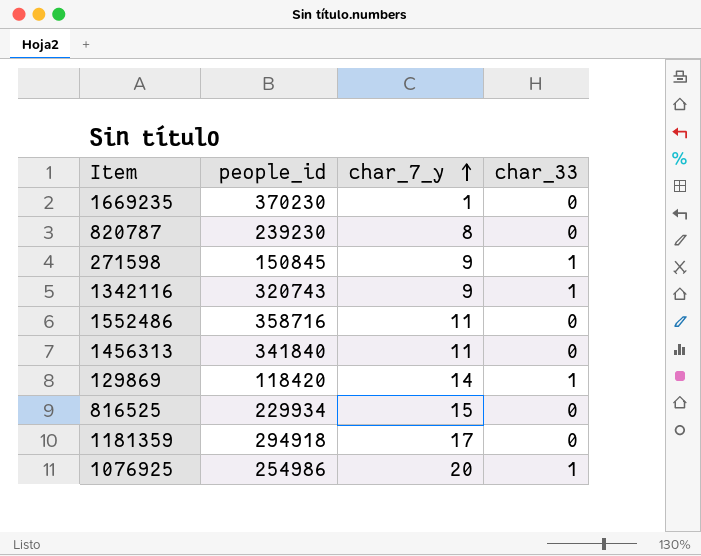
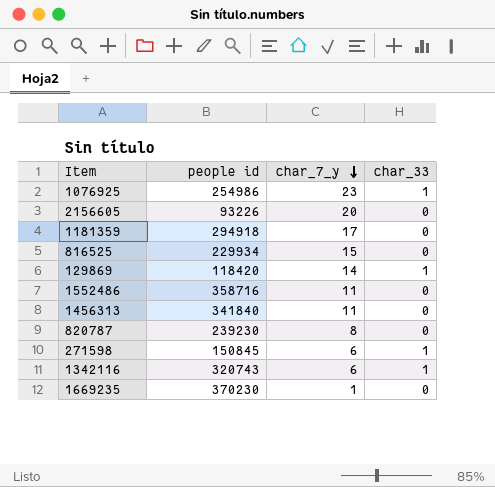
row order: char_7_y ascending -> char_7_y descending
column name: people_id -> people id
1076925 | char_7_y: 20 -> 23
row 2156605: none -> 93226 | 20 | 0
271598 | char_7_y: 9 -> 6
1342116 | char_7_y: 9 -> 6

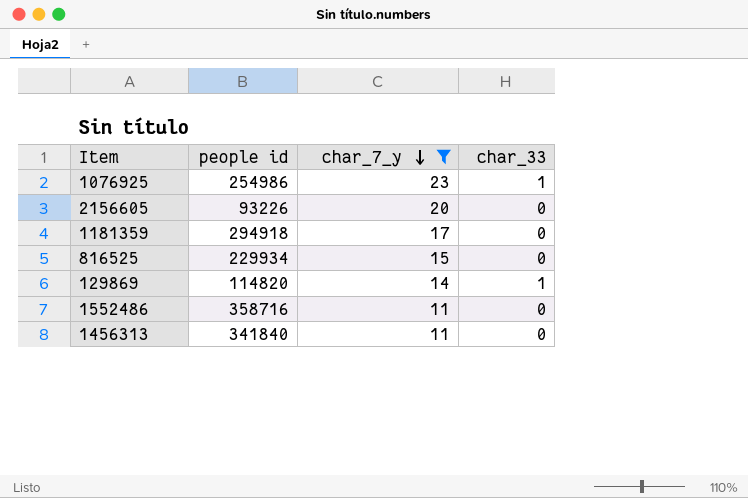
filter: none -> char_7_y >= 11
129869 | people id: 118420 -> 114820

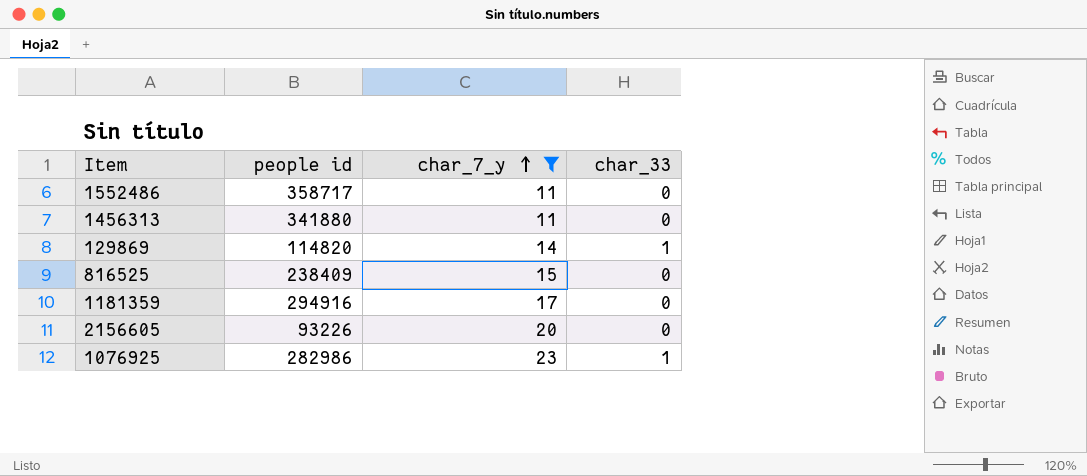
row order: char_7_y descending -> char_7_y ascending
1552486 | people id: 358716 -> 358717
1456313 | people id: 341840 -> 341880
816525 | people id: 229934 -> 238409
1181359 | people id: 294918 -> 294916
1076925 | people id: 254986 -> 282986

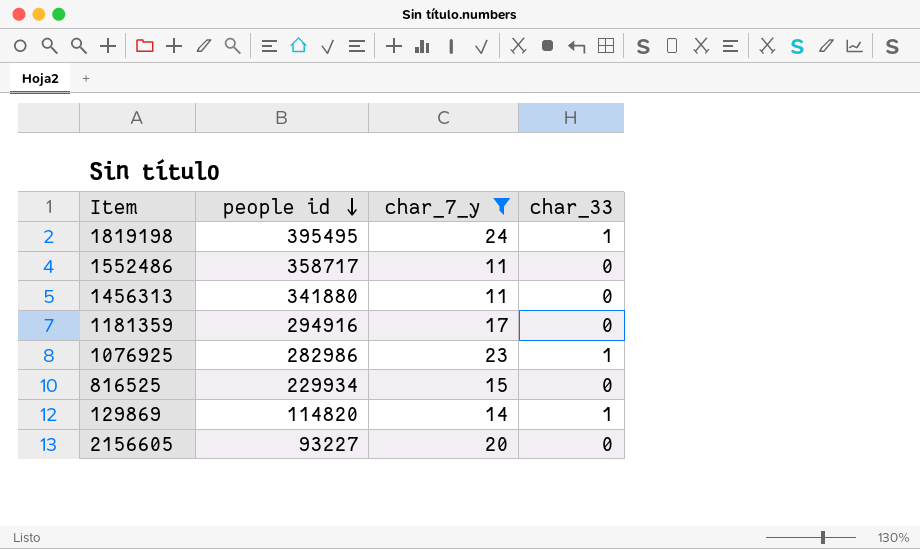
row order: char_7_y ascending -> people id descending
row 1819198: none -> 395495 | 24 | 1
816525 | people id: 238409 -> 229934
2156605 | people id: 93226 -> 93227

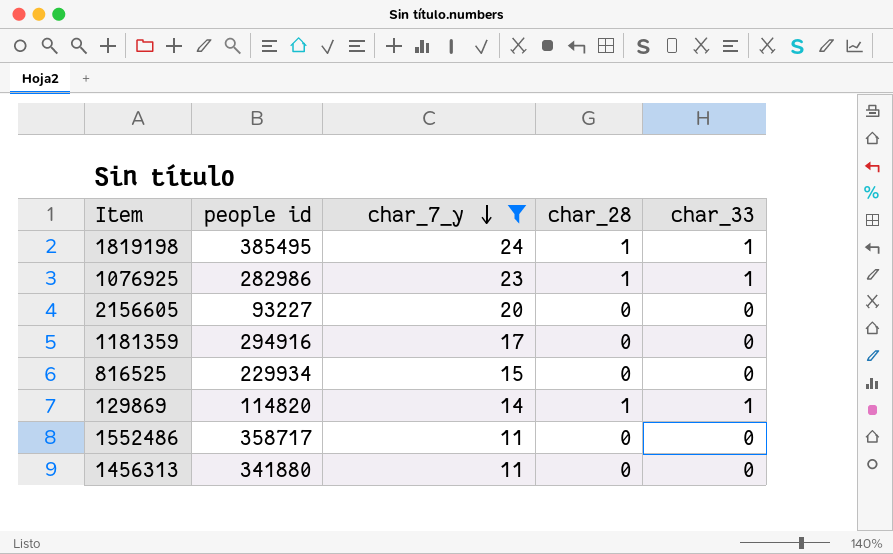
row order: people id descending -> char_7_y descending
column char_28 | position: none -> 4
1819198 | people id: 395495 -> 385495

